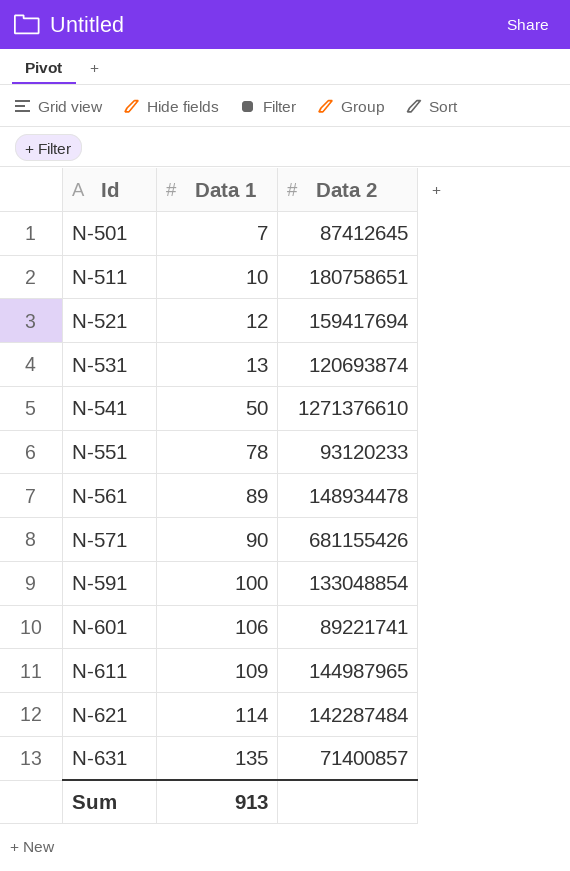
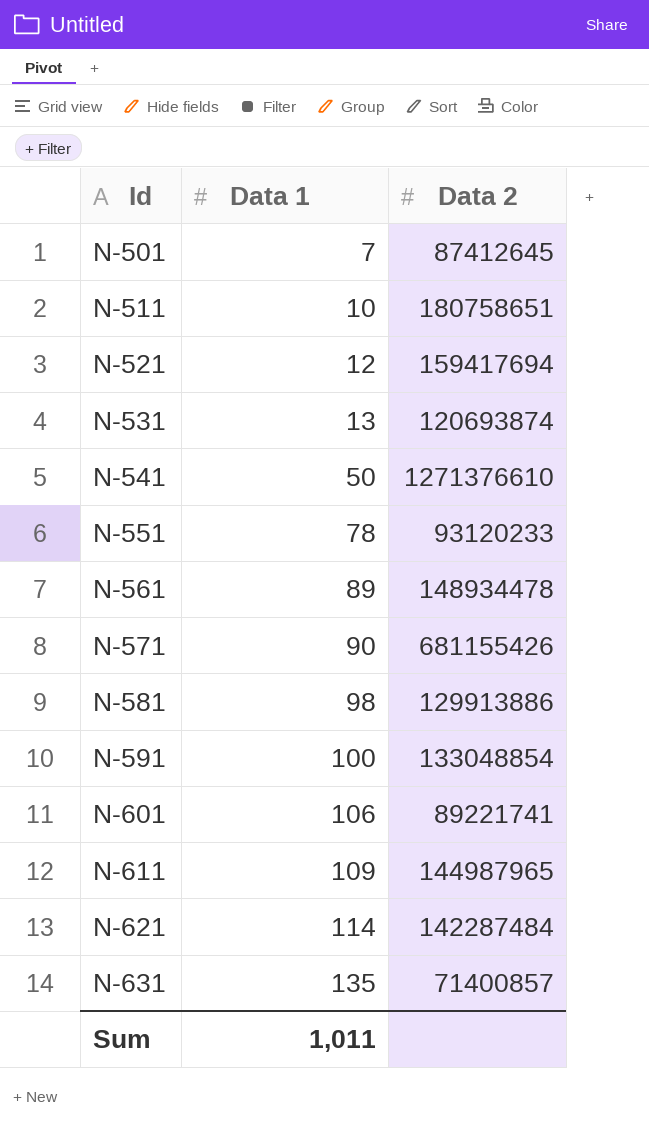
row N-581: none -> 98 | 129913886
Sum | Data 1: 913 -> 1,011

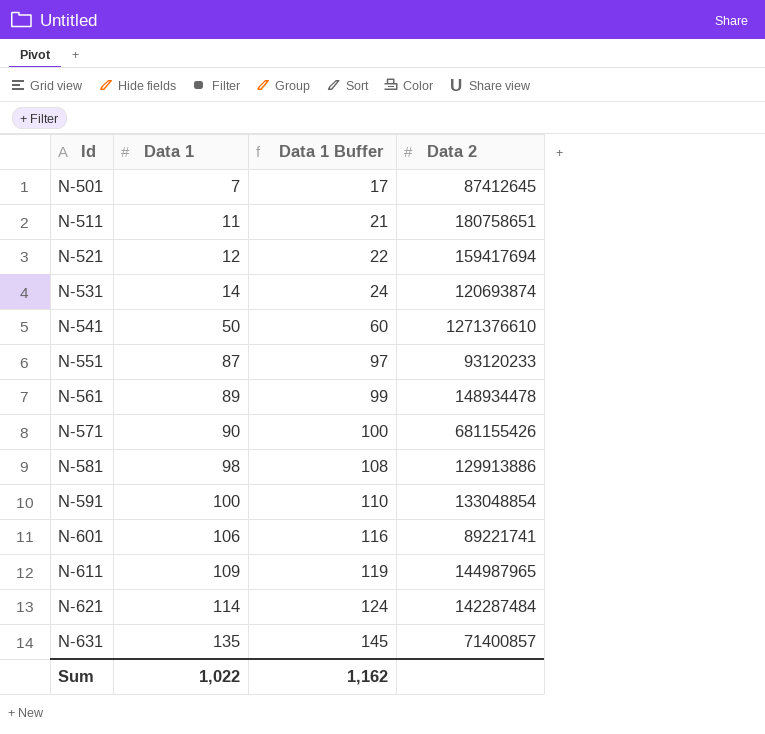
column Data 1 Buffer | formula: none -> [Data 1] + 10
N-511 | Data 1: 10 -> 11
N-531 | Data 1: 13 -> 14
N-551 | Data 1: 78 -> 87
Sum | Data 1: 1,011 -> 1,022

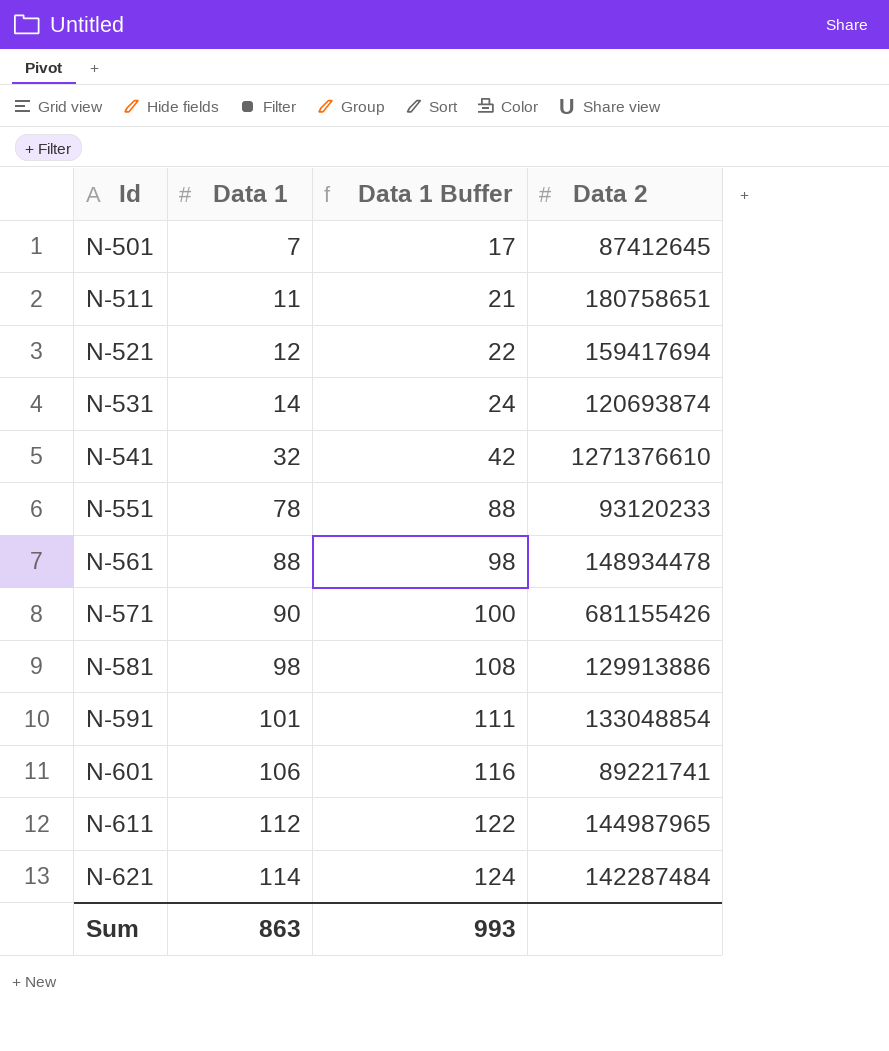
row N-631: 135 | 145 | 71400857 -> none
N-541 | Data 1: 50 -> 32
N-541 | Data 1 Buffer: 60 -> 42
N-551 | Data 1: 87 -> 78
N-551 | Data 1 Buffer: 97 -> 88
N-561 | Data 1: 89 -> 88
N-561 | Data 1 Buffer: 99 -> 98
N-591 | Data 1: 100 -> 101
N-591 | Data 1 Buffer: 110 -> 111
N-611 | Data 1: 109 -> 112
N-611 | Data 1 Buffer: 119 -> 122
Sum | Data 1: 1,022 -> 863
Sum | Data 1 Buffer: 1,162 -> 993

